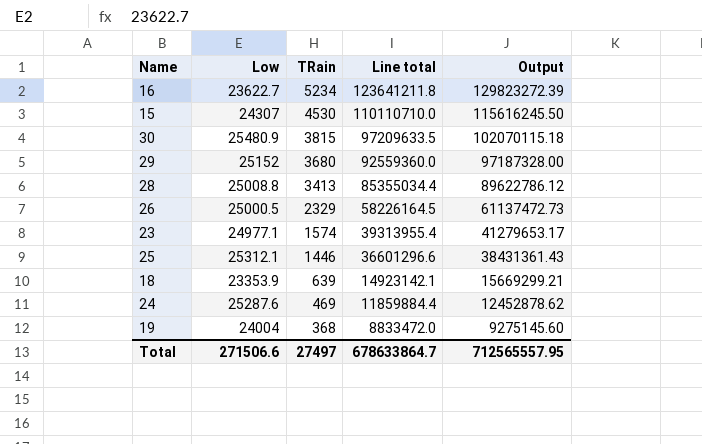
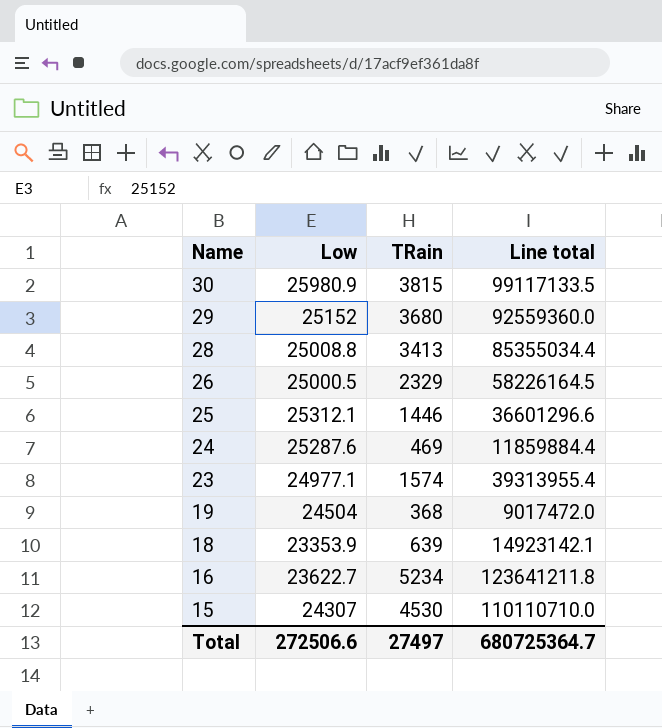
row order: TRain descending -> Name descending
column Output | formula: [Line total] * 1.05 -> none
30 | Low: 25480.9 -> 25980.9
30 | Line total: 97209633.5 -> 99117133.5
19 | Low: 24004 -> 24504
19 | Line total: 8833472.0 -> 9017472.0
Total | Low: 271506.6 -> 272506.6
Total | Line total: 678633864.7 -> 680725364.7

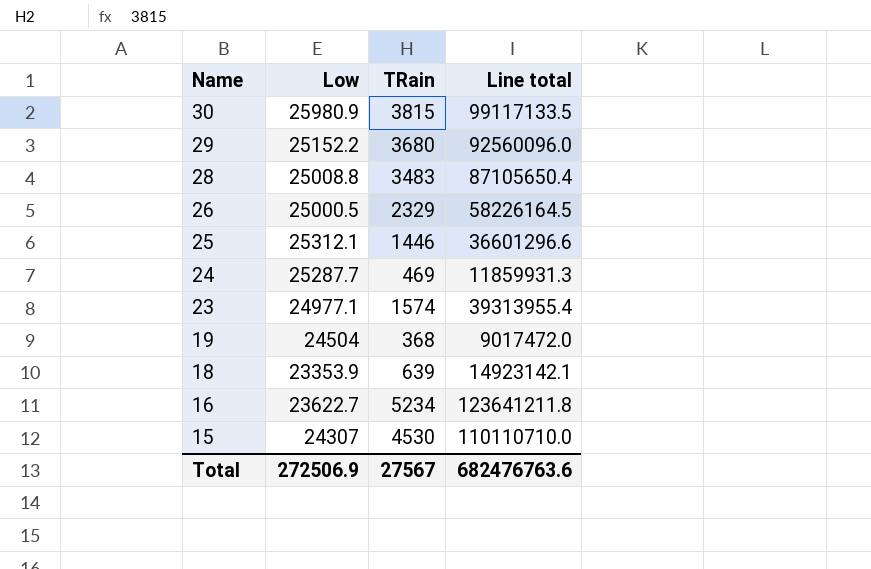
29 | Low: 25152 -> 25152.2
29 | Line total: 92559360.0 -> 92560096.0
28 | TRain: 3413 -> 3483
28 | Line total: 85355034.4 -> 87105650.4
24 | Low: 25287.6 -> 25287.7
24 | Line total: 11859884.4 -> 11859931.3
Total | Low: 272506.6 -> 272506.9
Total | TRain: 27497 -> 27567
Total | Line total: 680725364.7 -> 682476763.6

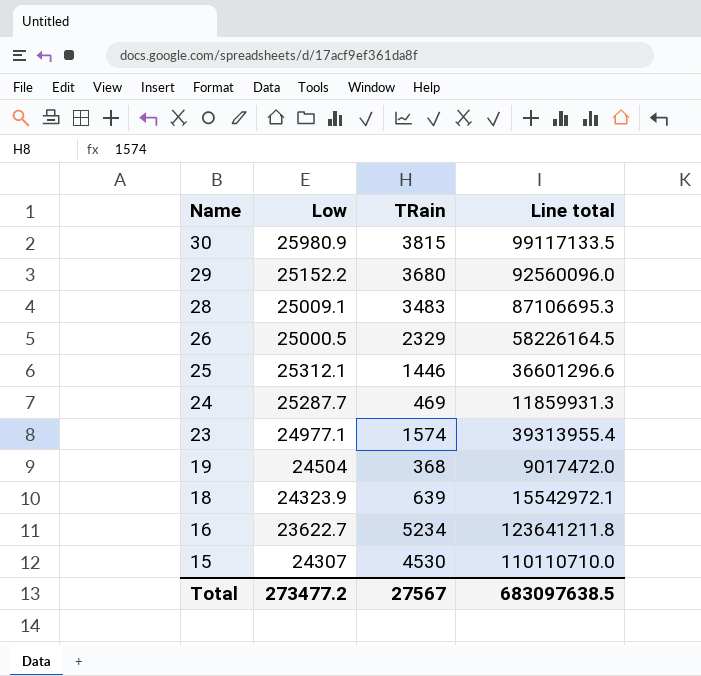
28 | Low: 25008.8 -> 25009.1
28 | Line total: 87105650.4 -> 87106695.3
18 | Low: 23353.9 -> 24323.9
18 | Line total: 14923142.1 -> 15542972.1
Total | Low: 272506.9 -> 273477.2
Total | Line total: 682476763.6 -> 683097638.5

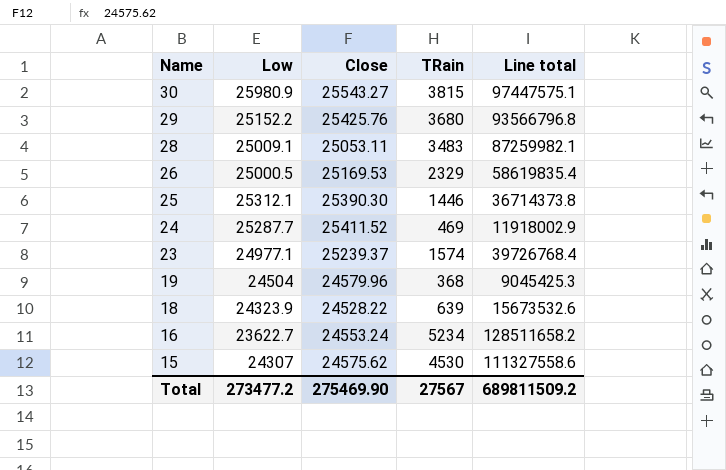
column Close | position: none -> 3
column Line total | formula: [Low] * [TRain] -> [Close] * [TRain]
Total | Line total: 683097638.5 -> 689811509.2

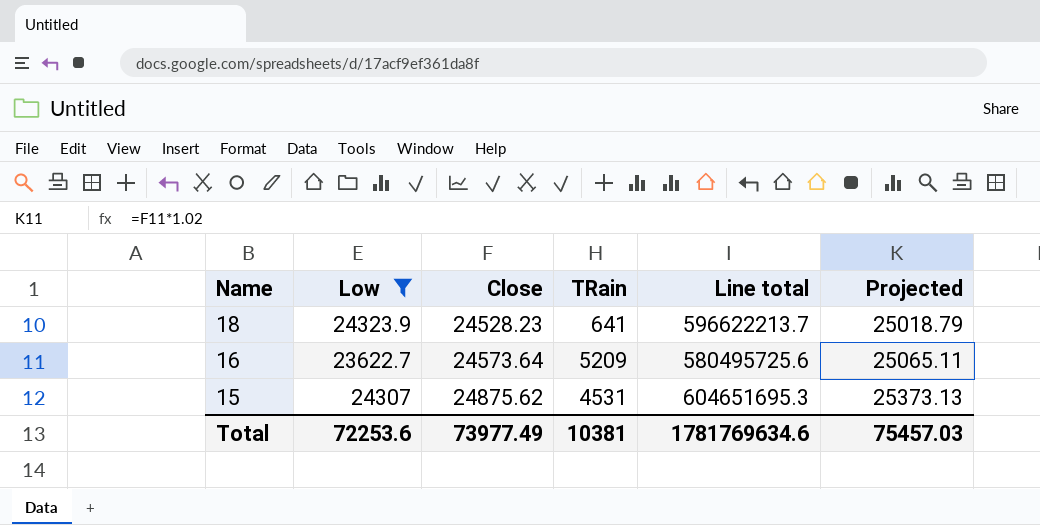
filter: none -> Low <= 24323.9
column Line total | formula: [Close] * [TRain] -> [Low] * [Close]
column Projected | formula: none -> [Close] * 1.02
18 | Close: 24528.22 -> 24528.23
18 | TRain: 639 -> 641
16 | Close: 24553.24 -> 24573.64
16 | TRain: 5234 -> 5209
15 | Close: 24575.62 -> 24875.62
15 | TRain: 4530 -> 4531
Total | Low: 273477.2 -> 72253.6
Total | Close: 275469.90 -> 73977.49
Total | TRain: 27567 -> 10381
Total | Line total: 689811509.2 -> 1781769634.6

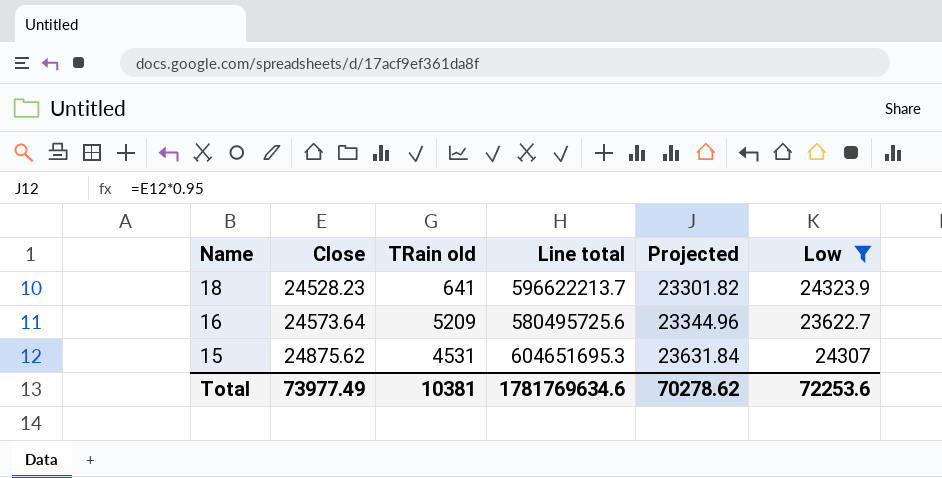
column name: TRain -> TRain old
column Projected | formula: [Close] * 1.02 -> [Close] * 0.95
column Low | position: 2 -> 6
Total | Projected: 75457.03 -> 70278.62

